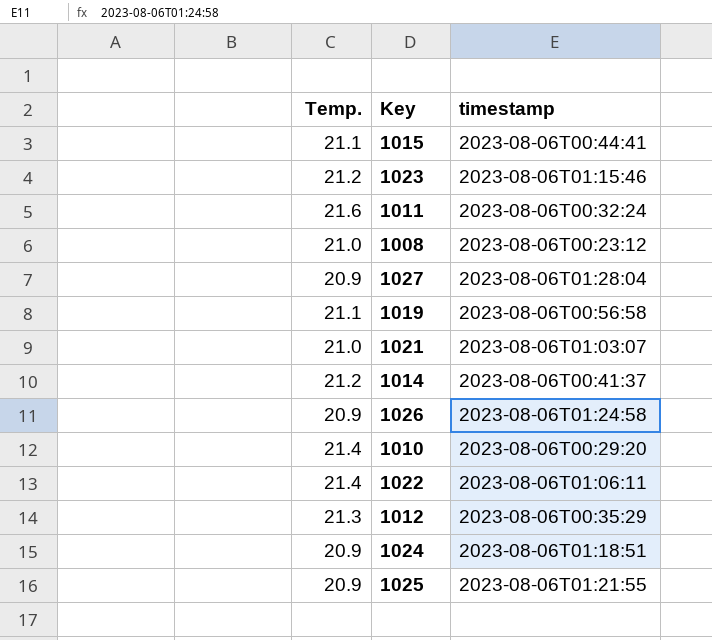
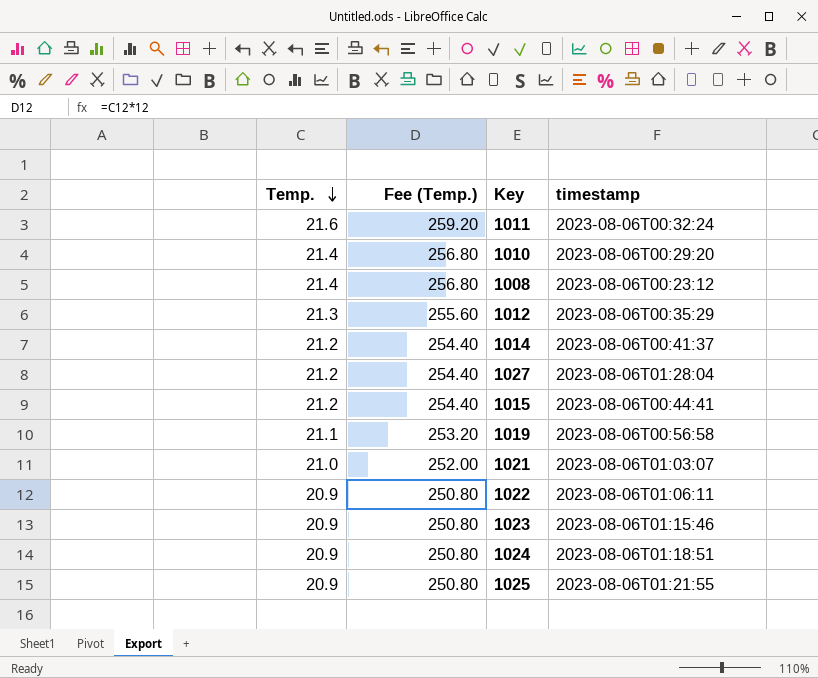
row order: none -> Temp. descending
column Fee (Temp.) | formula: none -> [Temp.] * 12
row 1026: 20.9 | 2023-08-06T01:24:58 -> none
1008 | Temp.: 21.0 -> 21.4
1027 | Temp.: 20.9 -> 21.2
1015 | Temp.: 21.1 -> 21.2
1022 | Temp.: 21.4 -> 20.9
1023 | Temp.: 21.2 -> 20.9

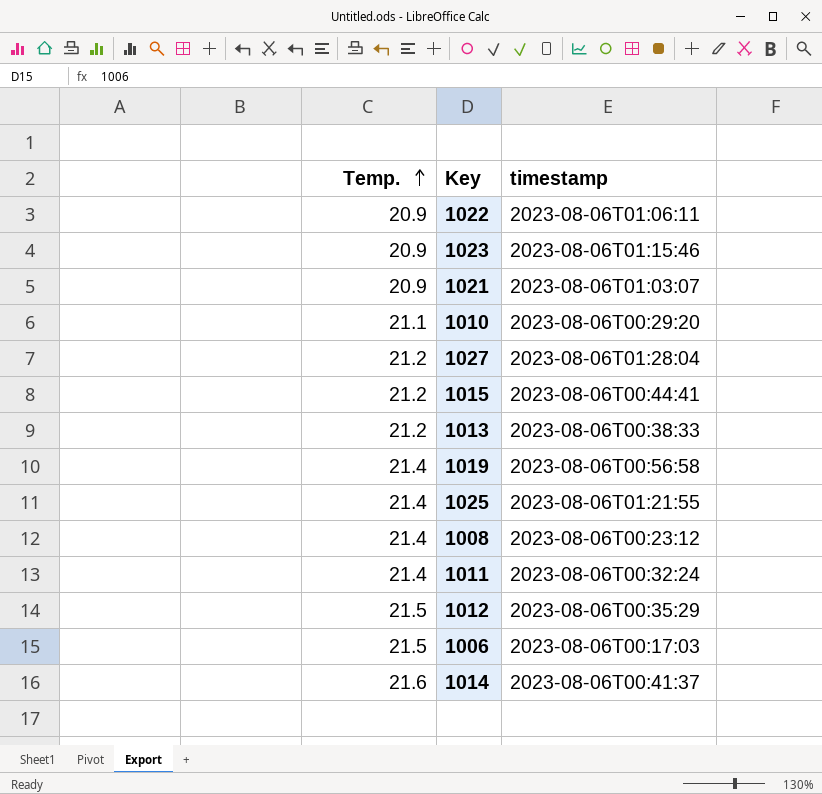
row order: Temp. descending -> Temp. ascending
column Fee (Temp.) | formula: [Temp.] * 12 -> none
row 1024: 20.9 | 250.80 | 2023-08-06T01:18:51 -> none
1021 | Temp.: 21.0 -> 20.9
1010 | Temp.: 21.4 -> 21.1
row 1013: none -> 21.2 | 2023-08-06T00:38:33
1019 | Temp.: 21.1 -> 21.4
1025 | Temp.: 20.9 -> 21.4
1011 | Temp.: 21.6 -> 21.4
1012 | Temp.: 21.3 -> 21.5
row 1006: none -> 21.5 | 2023-08-06T00:17:03
1014 | Temp.: 21.2 -> 21.6

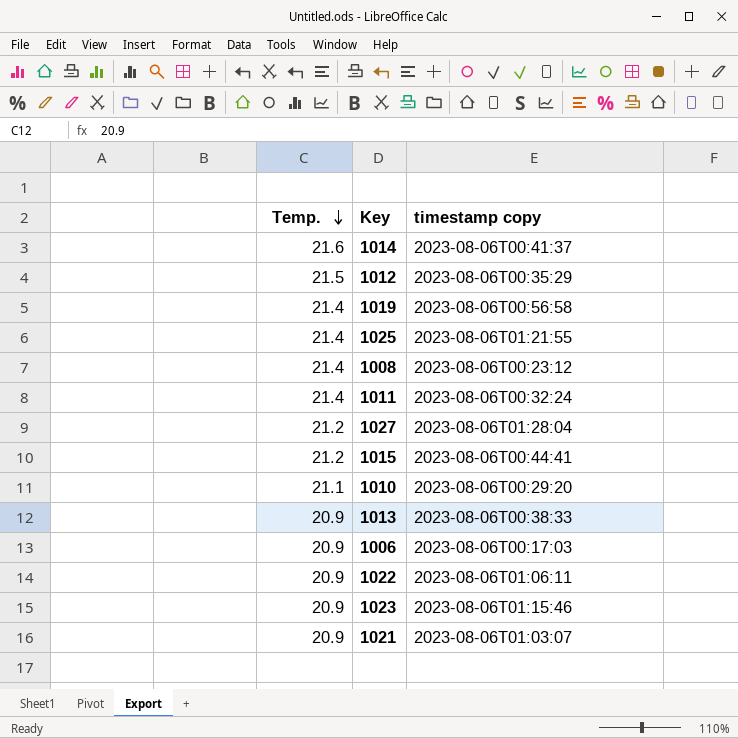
row order: Temp. ascending -> Temp. descending
column name: timestamp -> timestamp copy
1013 | Temp.: 21.2 -> 20.9
1006 | Temp.: 21.5 -> 20.9

